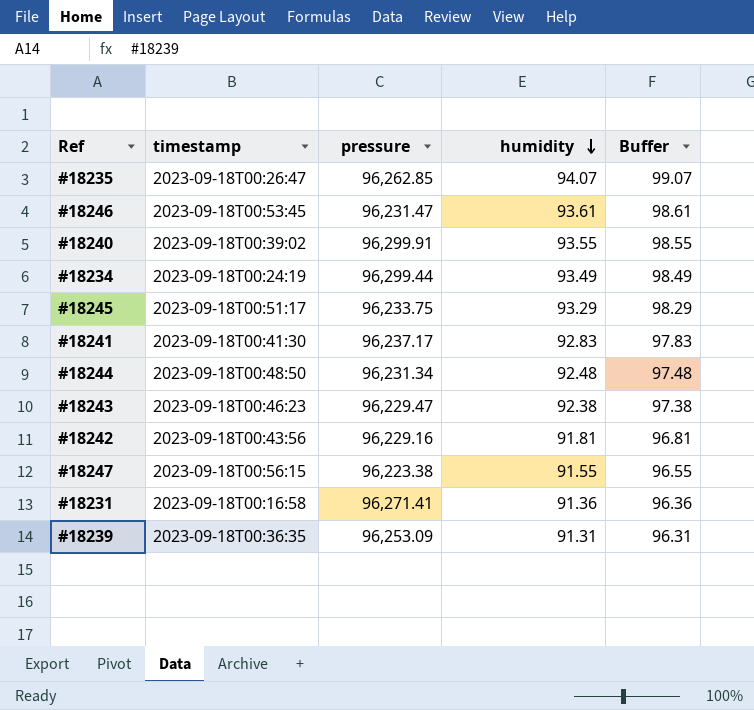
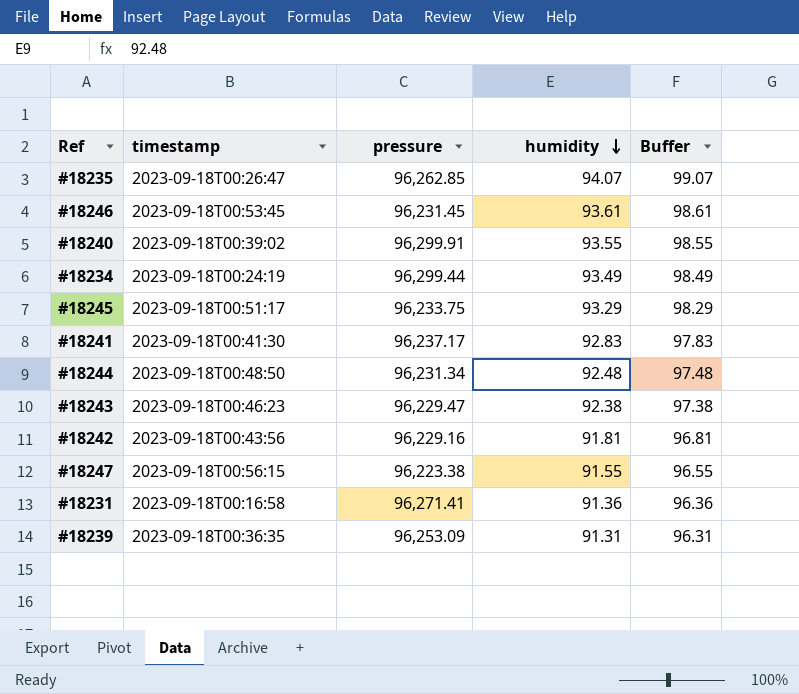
#18246 | pressure: 96,231.47 -> 96,231.45

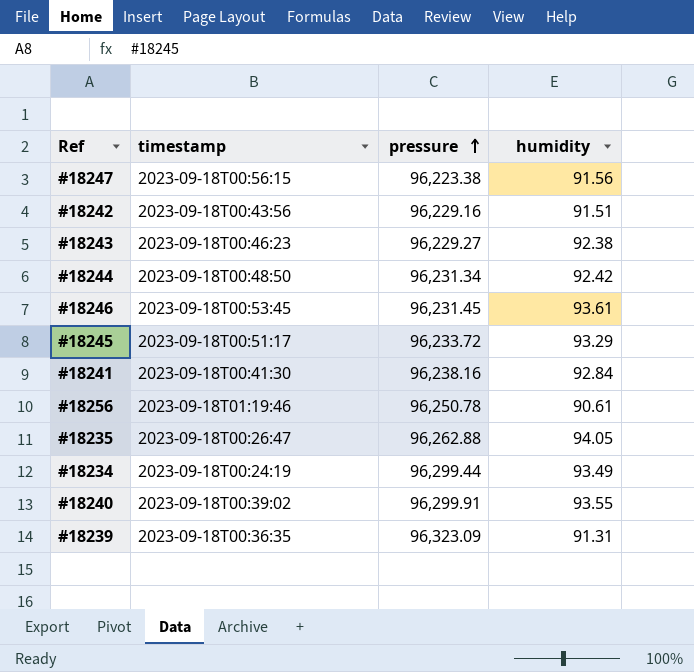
row order: humidity descending -> pressure ascending
column Buffer | formula: [humidity] + 5 -> none
row #18231: 2023-09-18T00:16:58 | 96,271.41 | 91.36 | 96.36 -> none
#18247 | humidity: 91.55 -> 91.56
#18242 | humidity: 91.81 -> 91.51
#18243 | pressure: 96,229.47 -> 96,229.27
#18244 | humidity: 92.48 -> 92.42
#18245 | pressure: 96,233.75 -> 96,233.72
#18241 | pressure: 96,237.17 -> 96,238.16
#18241 | humidity: 92.83 -> 92.84
row #18256: none -> 2023-09-18T01:19:46 | 96,250.78 | 90.61
#18235 | pressure: 96,262.85 -> 96,262.88
#18235 | humidity: 94.07 -> 94.05
#18239 | pressure: 96,253.09 -> 96,323.09

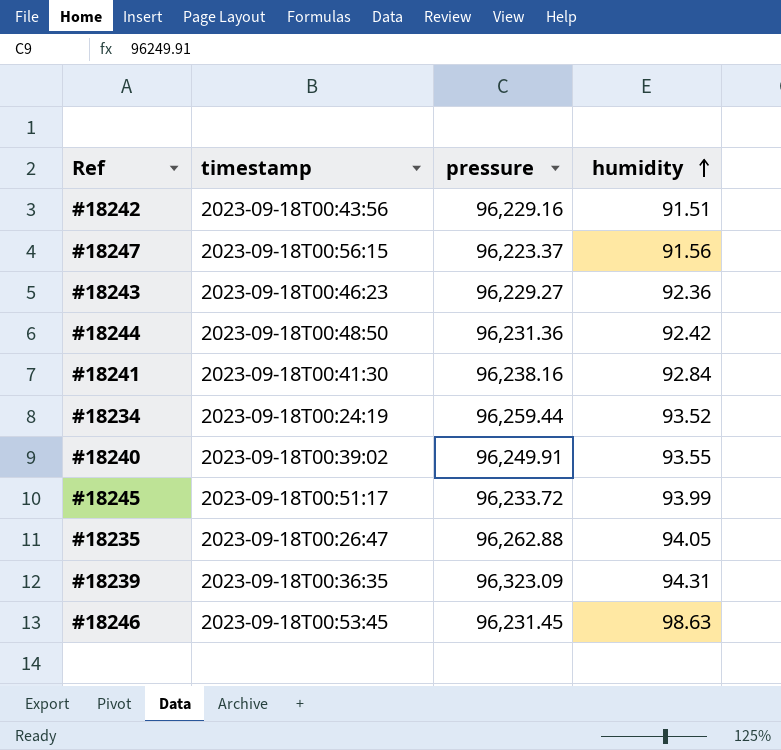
row order: pressure ascending -> humidity ascending
row #18256: 2023-09-18T01:19:46 | 96,250.78 | 90.61 -> none
#18247 | pressure: 96,223.38 -> 96,223.37
#18243 | humidity: 92.38 -> 92.36
#18244 | pressure: 96,231.34 -> 96,231.36
#18234 | pressure: 96,299.44 -> 96,259.44
#18234 | humidity: 93.49 -> 93.52
#18240 | pressure: 96,299.91 -> 96,249.91
#18245 | humidity: 93.29 -> 93.99
#18239 | humidity: 91.31 -> 94.31
#18246 | humidity: 93.61 -> 98.63

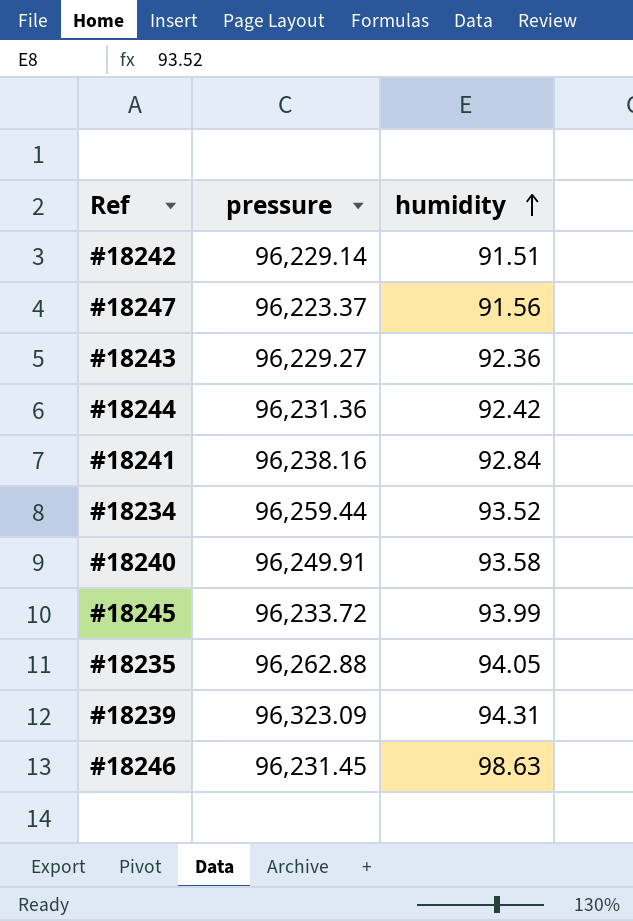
column timestamp | position: 2 -> none
#18242 | pressure: 96,229.16 -> 96,229.14
#18240 | humidity: 93.55 -> 93.58

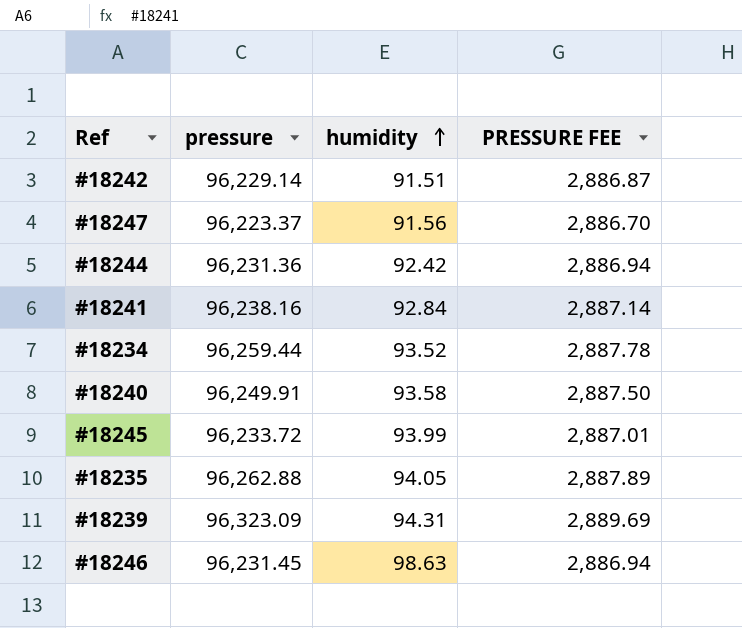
column PRESSURE FEE | formula: none -> [pressure] * 0.03
row #18243: 96,229.27 | 92.36 -> none

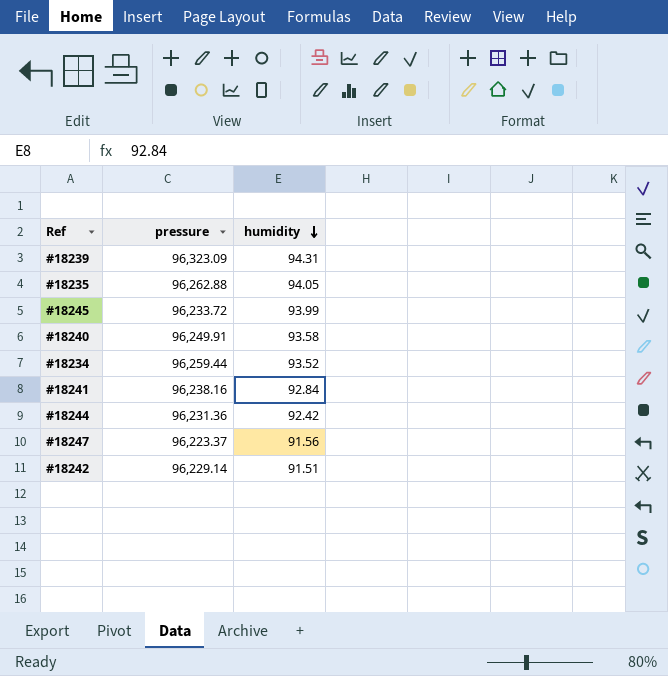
row order: humidity ascending -> humidity descending
column PRESSURE FEE | formula: [pressure] * 0.03 -> none
row #18246: 96,231.45 | 98.63 | 2,886.94 -> none

